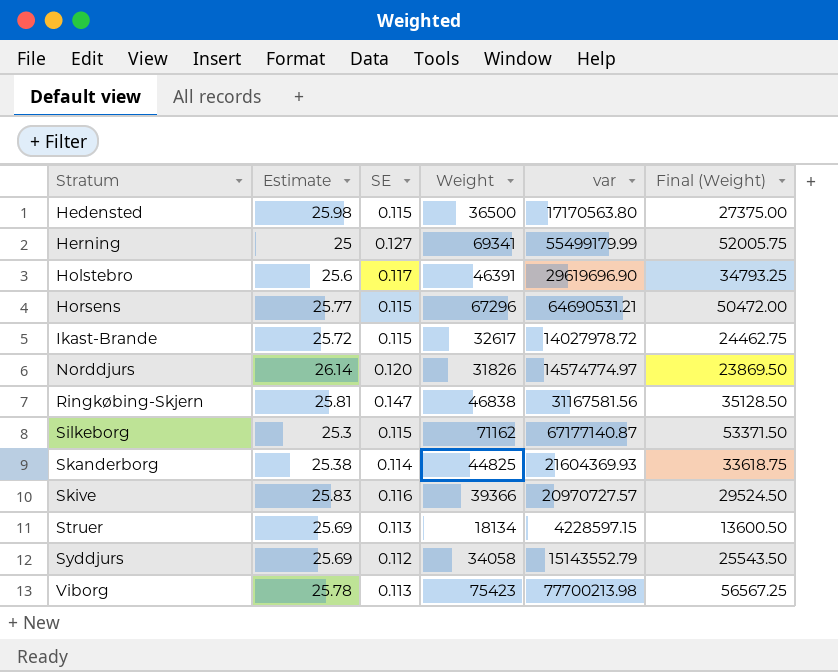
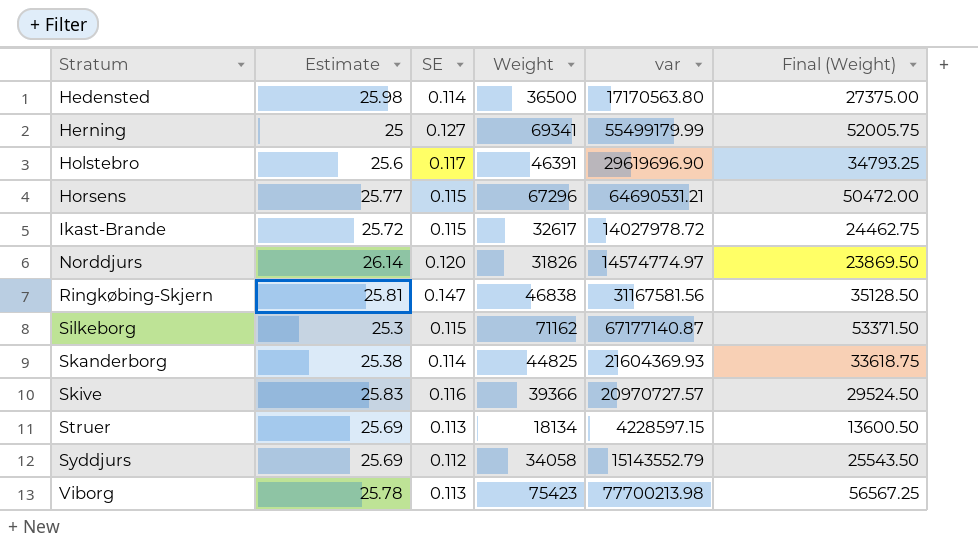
Hedensted | SE: 0.115 -> 0.114

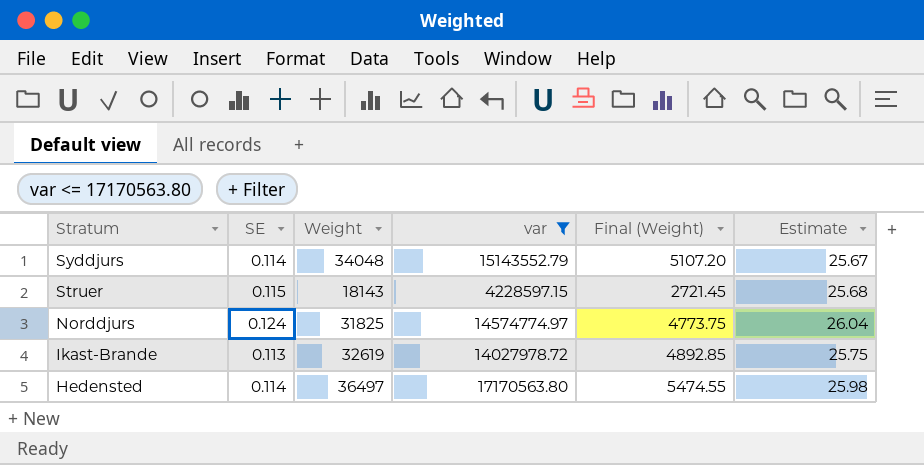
filter: none -> var <= 17170563.80
row order: Stratum ascending -> Stratum descending
column Final (Weight) | formula: [Weight] * 0.75 -> [Weight] * 0.15
column Estimate | position: 2 -> 6
Syddjurs | SE: 0.112 -> 0.114
Syddjurs | Weight: 34058 -> 34048
Syddjurs | Estimate: 25.69 -> 25.67
Struer | SE: 0.113 -> 0.115
Struer | Weight: 18134 -> 18143
Struer | Estimate: 25.69 -> 25.68
Norddjurs | SE: 0.120 -> 0.124
Norddjurs | Weight: 31826 -> 31825
Norddjurs | Estimate: 26.14 -> 26.04
Ikast-Brande | SE: 0.115 -> 0.113
Ikast-Brande | Weight: 32617 -> 32619
Ikast-Brande | Estimate: 25.72 -> 25.75
Hedensted | Weight: 36500 -> 36497

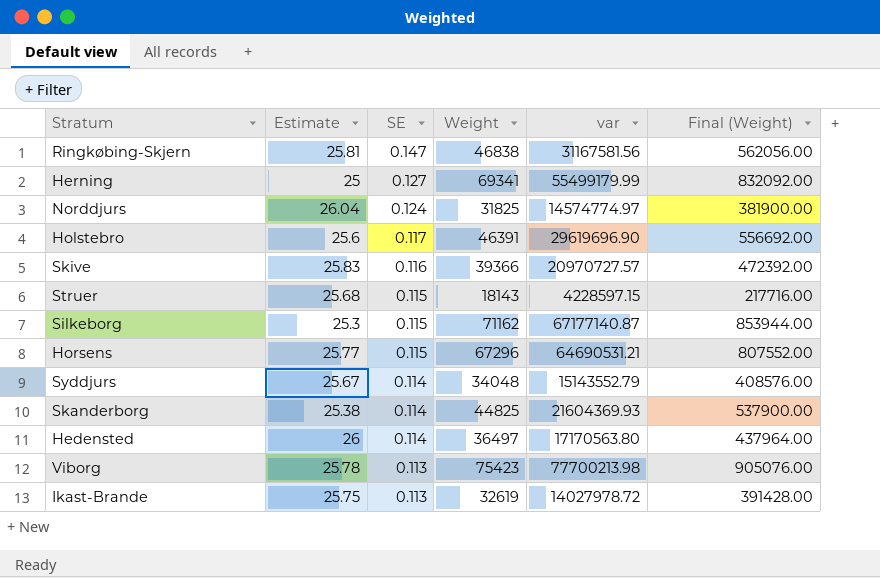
filter: var <= 17170563.80 -> none
row order: Stratum descending -> SE descending
column Estimate | position: 6 -> 2
column Final (Weight) | formula: [Weight] * 0.15 -> [Weight] * 12
Hedensted | Estimate: 25.98 -> 26

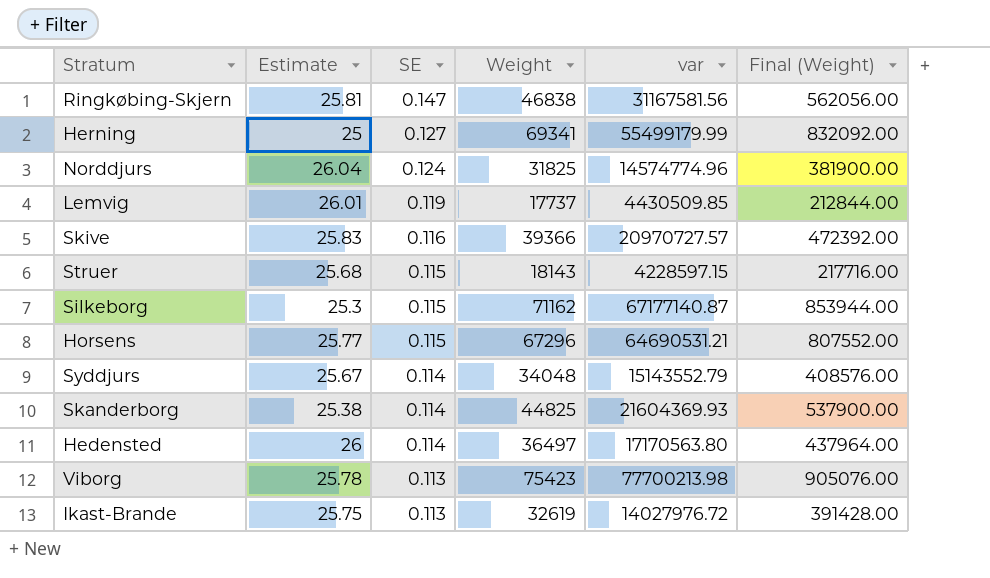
row Holstebro: 25.6 | 0.117 | 46391 | 29619696.90 | 556692.00 -> none
Norddjurs | var: 14574774.97 -> 14574774.96
row Lemvig: none -> 26.01 | 0.119 | 17737 | 4430509.85 | 212844.00
Ikast-Brande | var: 14027978.72 -> 14027976.72

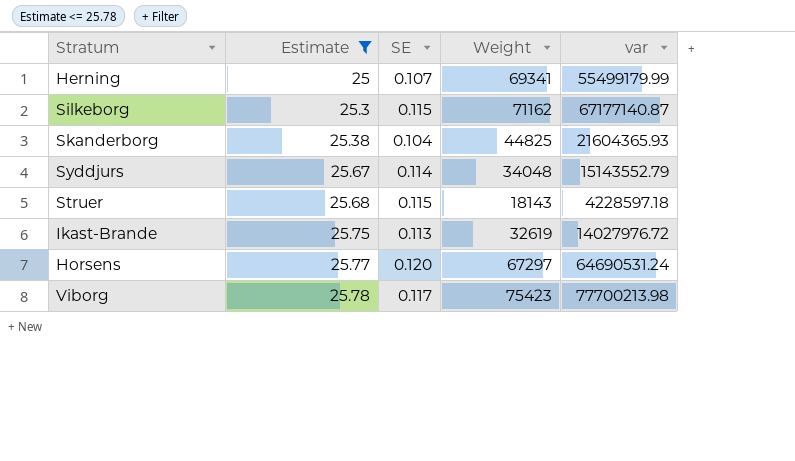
filter: none -> Estimate <= 25.78
row order: SE descending -> Estimate ascending
column Final (Weight) | formula: [Weight] * 12 -> none
Herning | SE: 0.127 -> 0.107
Skanderborg | SE: 0.114 -> 0.104
Skanderborg | var: 21604369.93 -> 21604365.93
Struer | var: 4228597.15 -> 4228597.18
Horsens | SE: 0.115 -> 0.120
Horsens | Weight: 67296 -> 67297
Horsens | var: 64690531.21 -> 64690531.24
Viborg | SE: 0.113 -> 0.117

